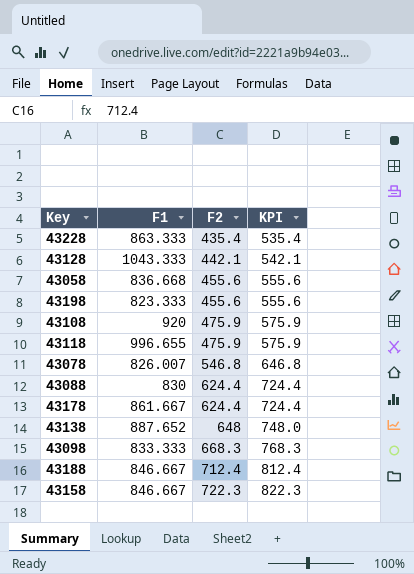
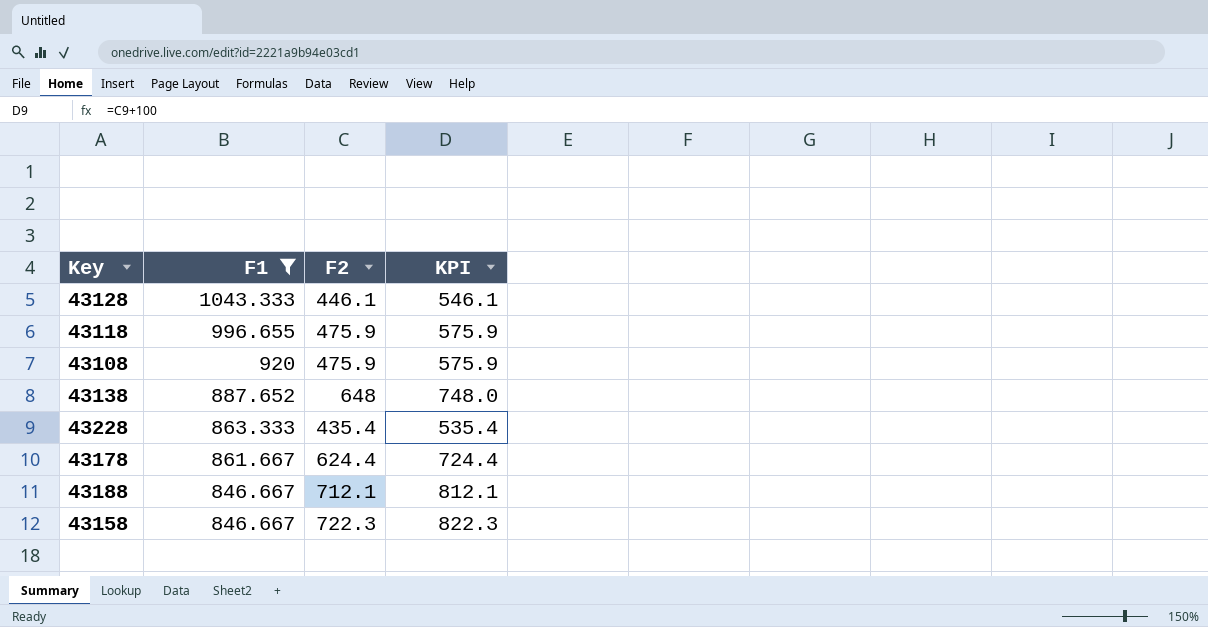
filter: none -> F1 >= 846.667
row order: F2 ascending -> F1 descending
43128 | F2: 442.1 -> 446.1
43128 | KPI: 542.1 -> 546.1
43188 | F2: 712.4 -> 712.1
43188 | KPI: 812.4 -> 812.1

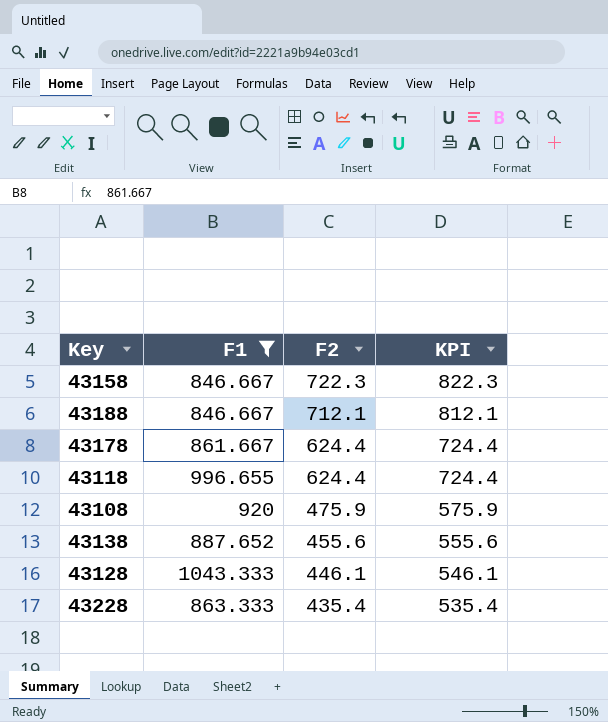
row order: F1 descending -> F2 descending
43118 | F2: 475.9 -> 624.4
43118 | KPI: 575.9 -> 724.4
43138 | F2: 648 -> 455.6
43138 | KPI: 748.0 -> 555.6

